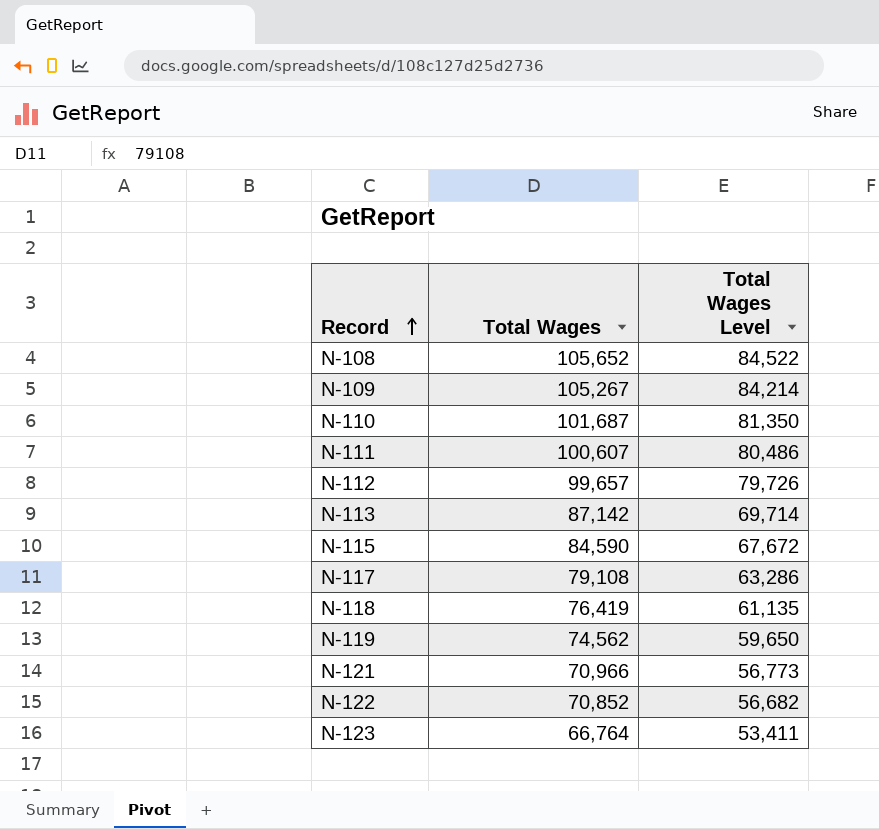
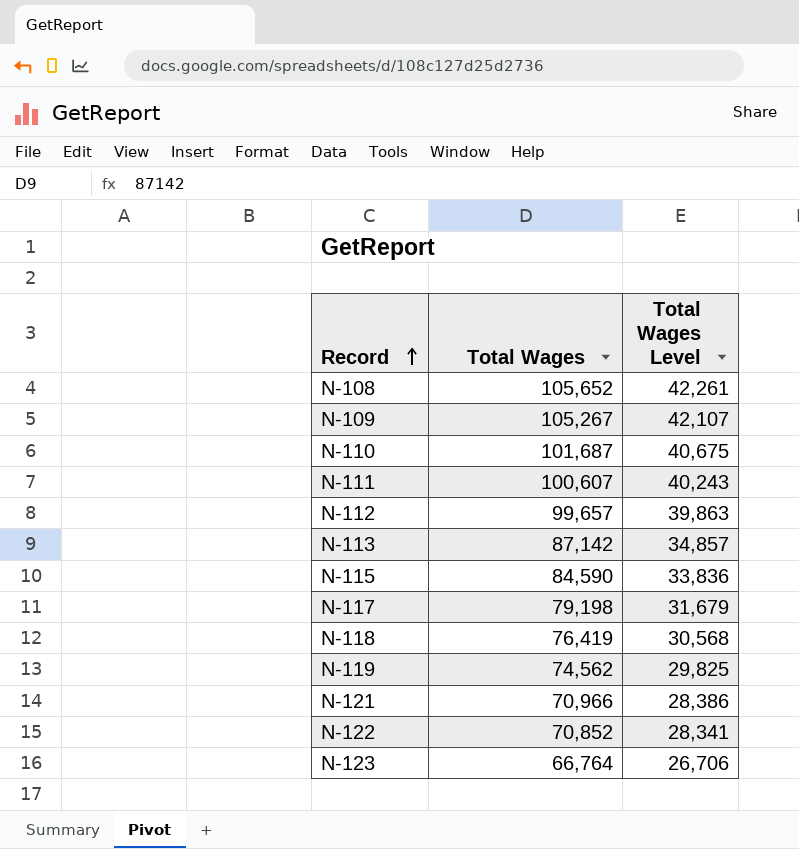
column Total Wages Level | formula: [Total Wages] * 0.8 -> [Total Wages] * 0.4
N-117 | Total Wages: 79,108 -> 79,198

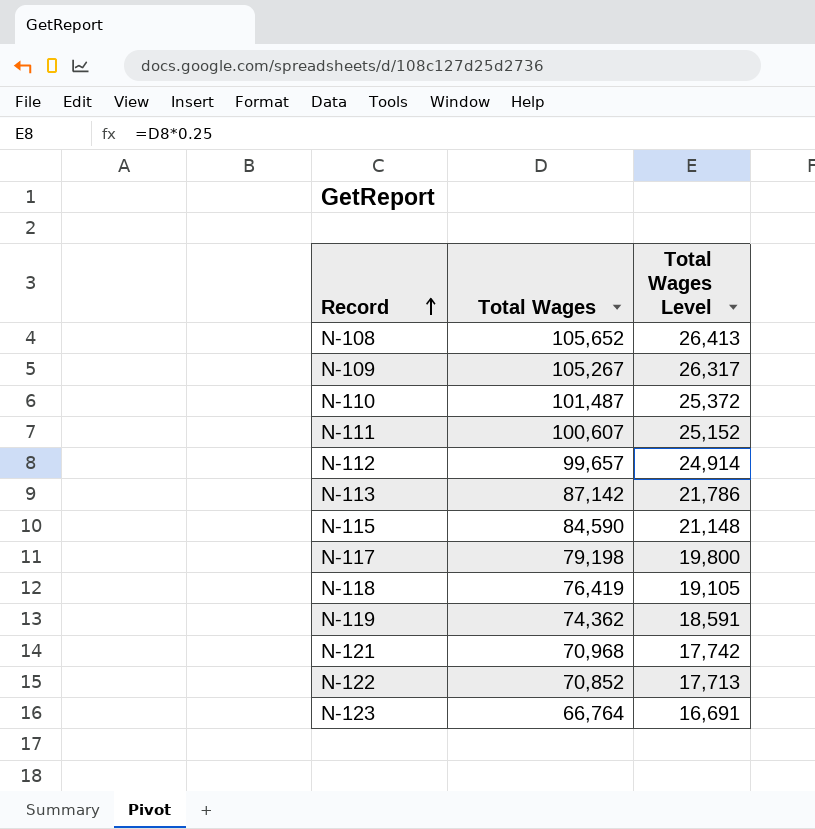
column Total Wages Level | formula: [Total Wages] * 0.4 -> [Total Wages] * 0.25
N-110 | Total Wages: 101,687 -> 101,487
N-119 | Total Wages: 74,562 -> 74,362
N-121 | Total Wages: 70,966 -> 70,968

